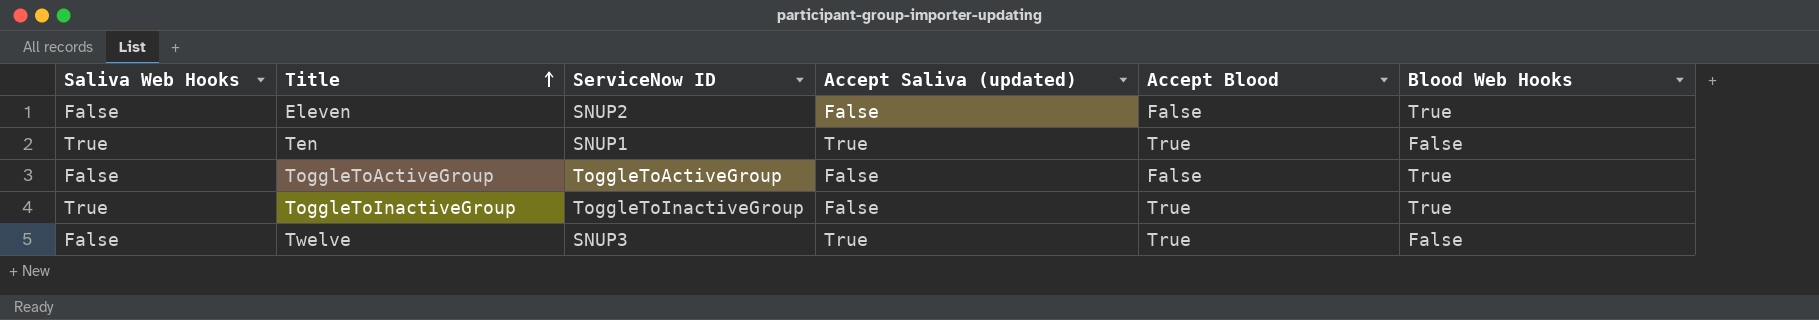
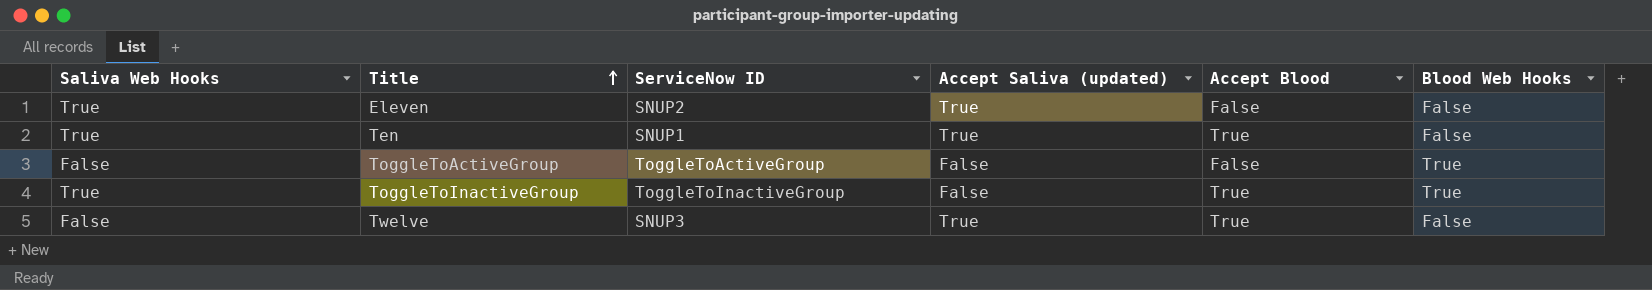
Eleven | Saliva Web Hooks: False -> True
Eleven | Accept Saliva (updated): False -> True
Eleven | Blood Web Hooks: True -> False

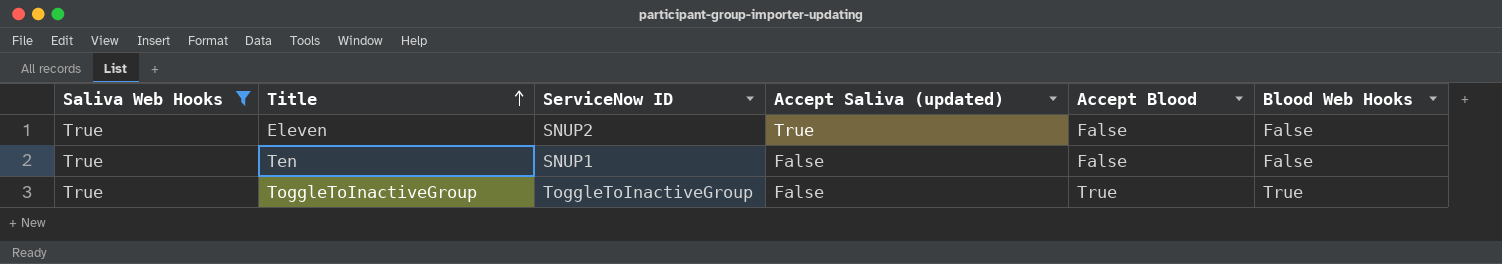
filter: none -> Saliva Web Hooks = True
Ten | Accept Saliva (updated): True -> False
Ten | Accept Blood: True -> False

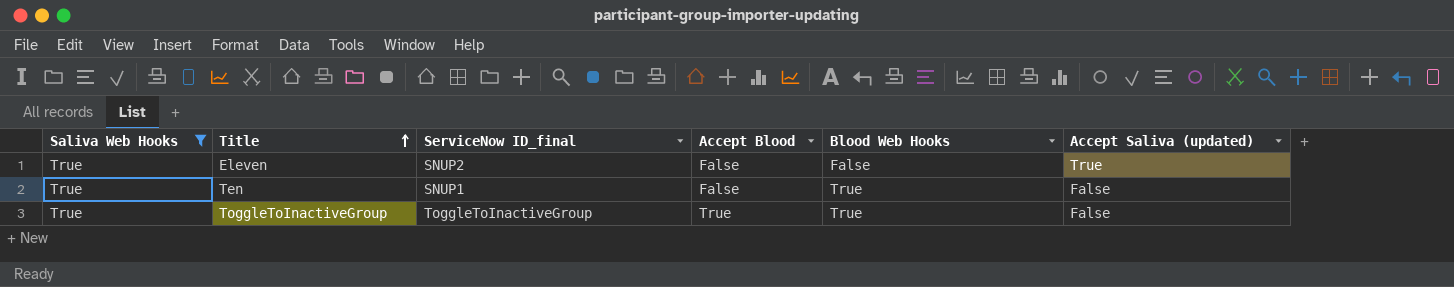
column name: ServiceNow ID -> ServiceNow ID_final
column Accept Saliva (updated) | position: 4 -> 6
Ten | Blood Web Hooks: False -> True

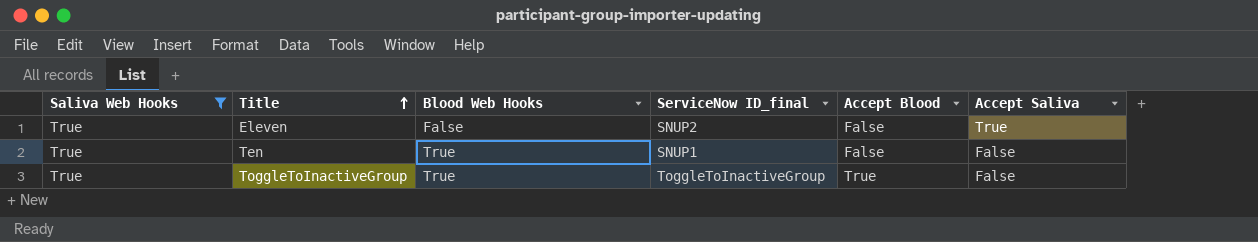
column Blood Web Hooks | position: 5 -> 3
column name: Accept Saliva (updated) -> Accept Saliva

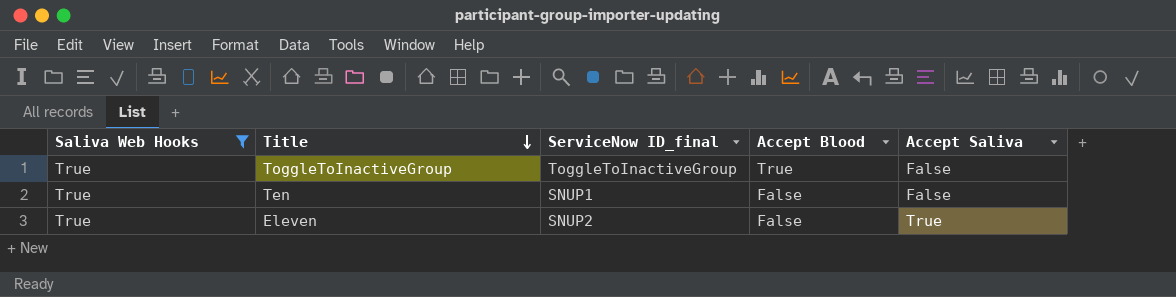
row order: Title ascending -> Title descending
column Blood Web Hooks | position: 3 -> none

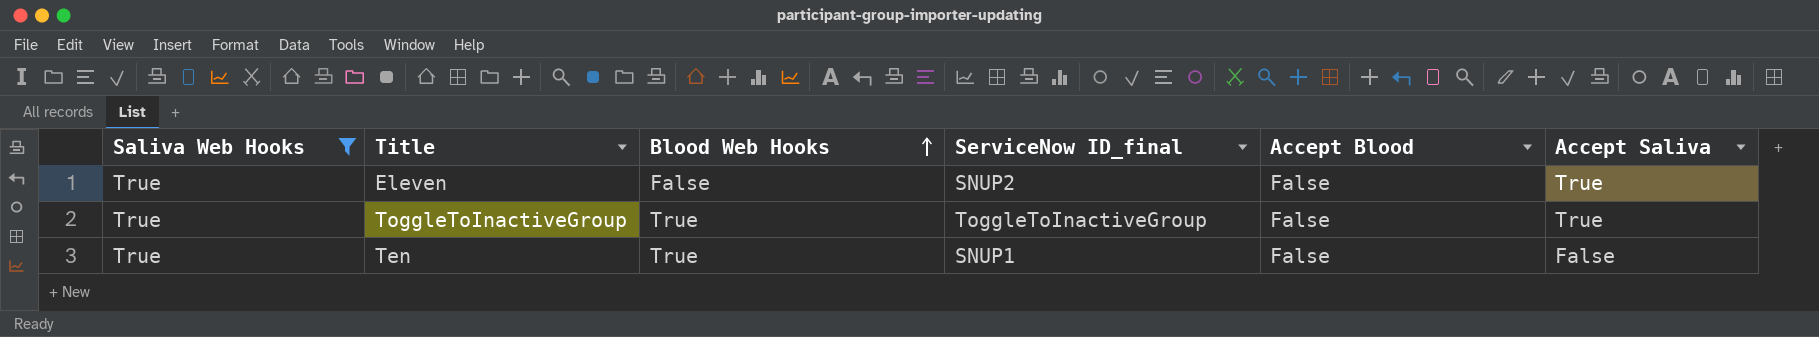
row order: Title descending -> Blood Web Hooks ascending
column Blood Web Hooks | position: none -> 3
ToggleToInactiveGroup | Accept Blood: True -> False
ToggleToInactiveGroup | Accept Saliva: False -> True

